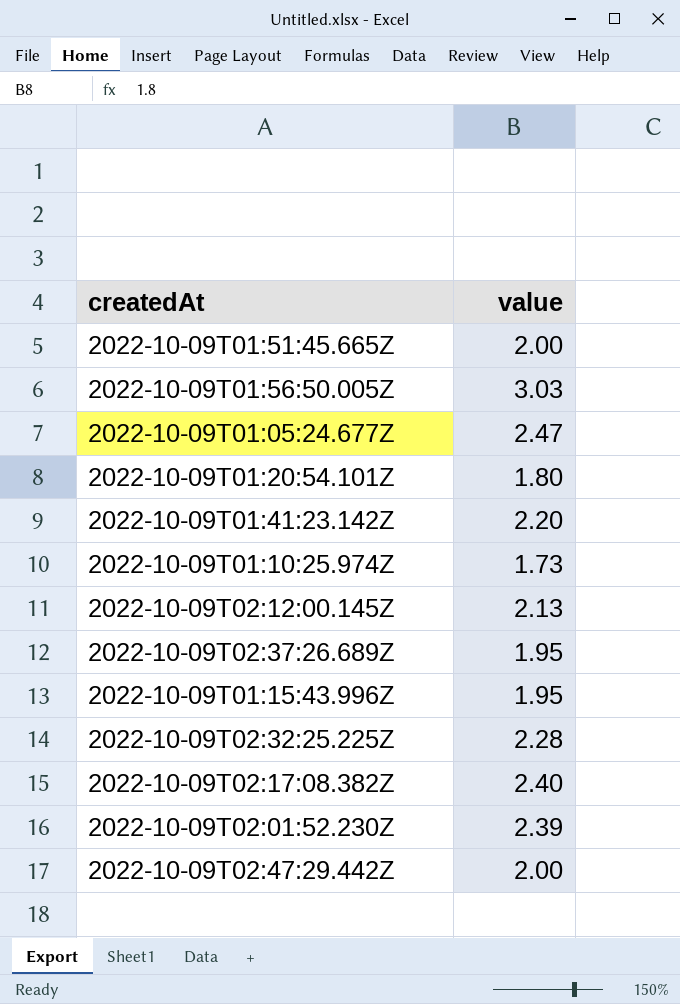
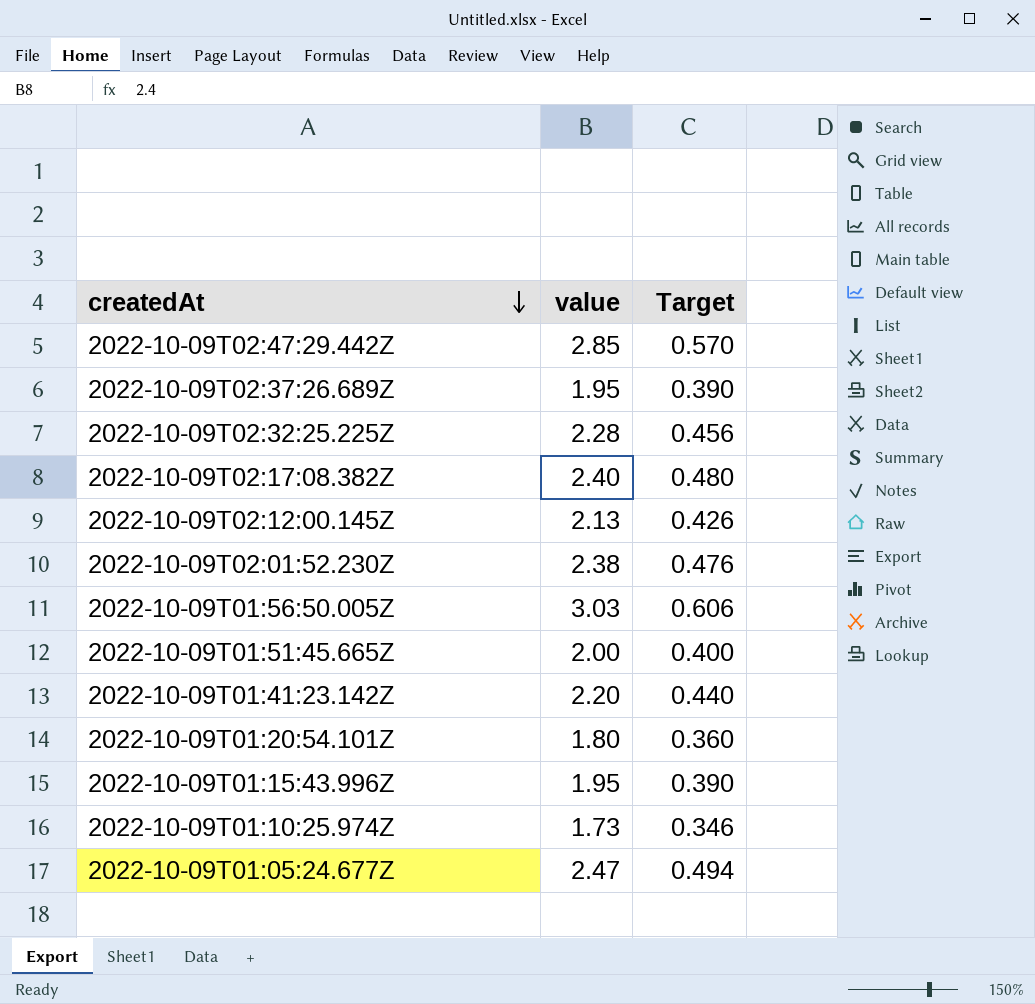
row order: none -> createdAt descending
column Target | formula: none -> [value] * 0.2
2022-10-09T02:47:29.442Z | value: 2.00 -> 2.85
2022-10-09T02:01:52.230Z | value: 2.39 -> 2.38

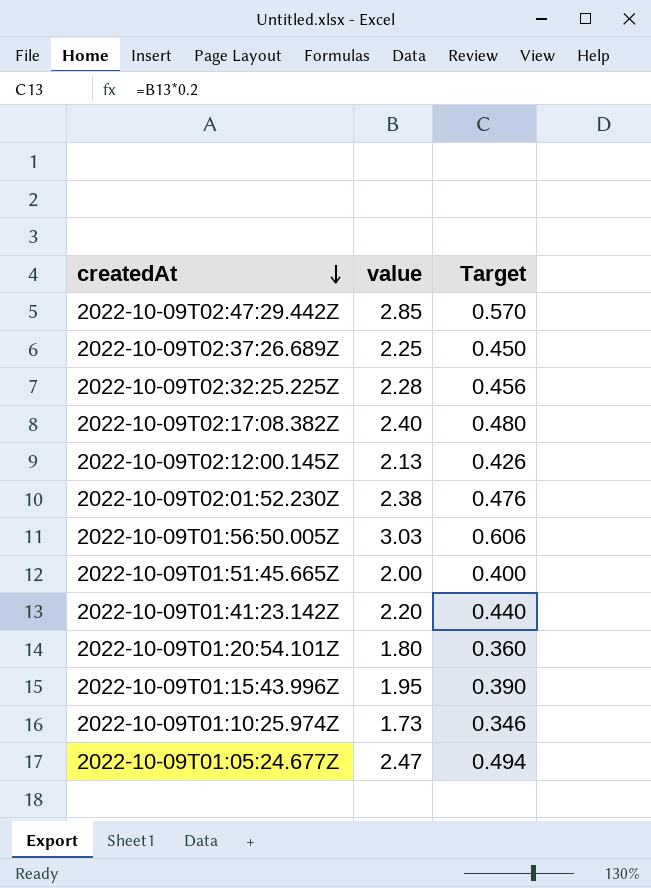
2022-10-09T02:37:26.689Z | value: 1.95 -> 2.25
2022-10-09T02:37:26.689Z | Target: 0.390 -> 0.450

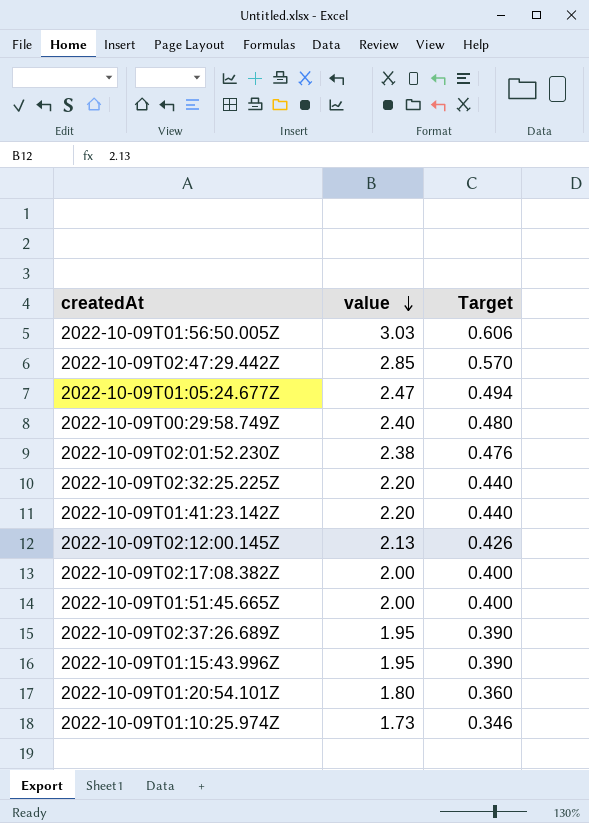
row order: createdAt descending -> value descending
row 2022-10-09T00:29:58.749Z: none -> 2.40 | 0.480
2022-10-09T02:32:25.225Z | value: 2.28 -> 2.20
2022-10-09T02:32:25.225Z | Target: 0.456 -> 0.440
2022-10-09T02:17:08.382Z | value: 2.40 -> 2.00
2022-10-09T02:17:08.382Z | Target: 0.480 -> 0.400
2022-10-09T02:37:26.689Z | value: 2.25 -> 1.95
2022-10-09T02:37:26.689Z | Target: 0.450 -> 0.390

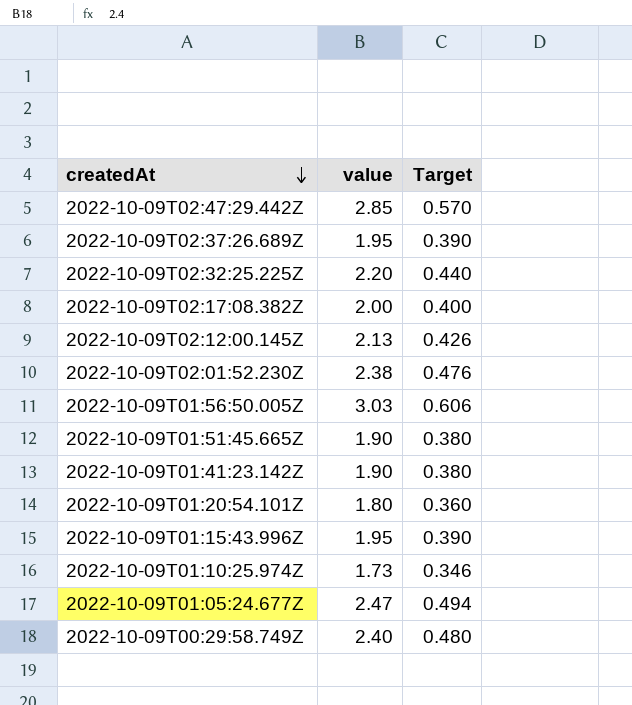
row order: value descending -> createdAt descending
2022-10-09T01:51:45.665Z | value: 2.00 -> 1.90
2022-10-09T01:51:45.665Z | Target: 0.400 -> 0.380
2022-10-09T01:41:23.142Z | value: 2.20 -> 1.90
2022-10-09T01:41:23.142Z | Target: 0.440 -> 0.380

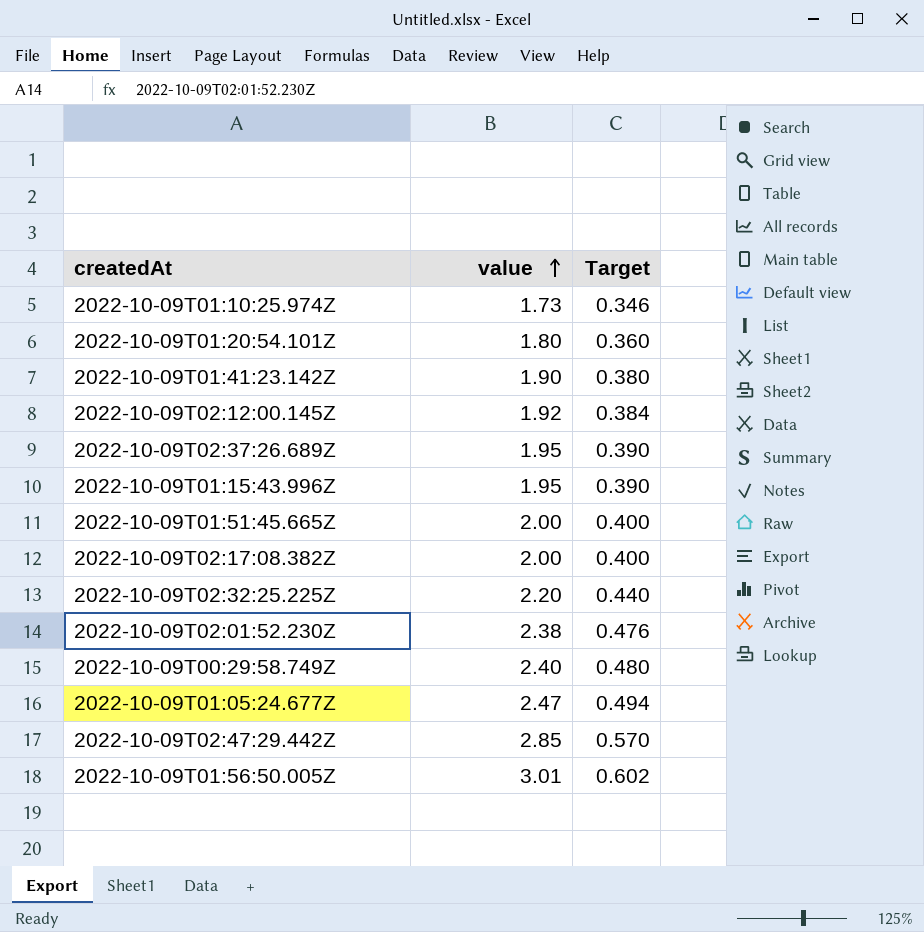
row order: createdAt descending -> value ascending
2022-10-09T02:12:00.145Z | value: 2.13 -> 1.92
2022-10-09T02:12:00.145Z | Target: 0.426 -> 0.384
2022-10-09T01:51:45.665Z | value: 1.90 -> 2.00
2022-10-09T01:51:45.665Z | Target: 0.380 -> 0.400
2022-10-09T01:56:50.005Z | value: 3.03 -> 3.01
2022-10-09T01:56:50.005Z | Target: 0.606 -> 0.602

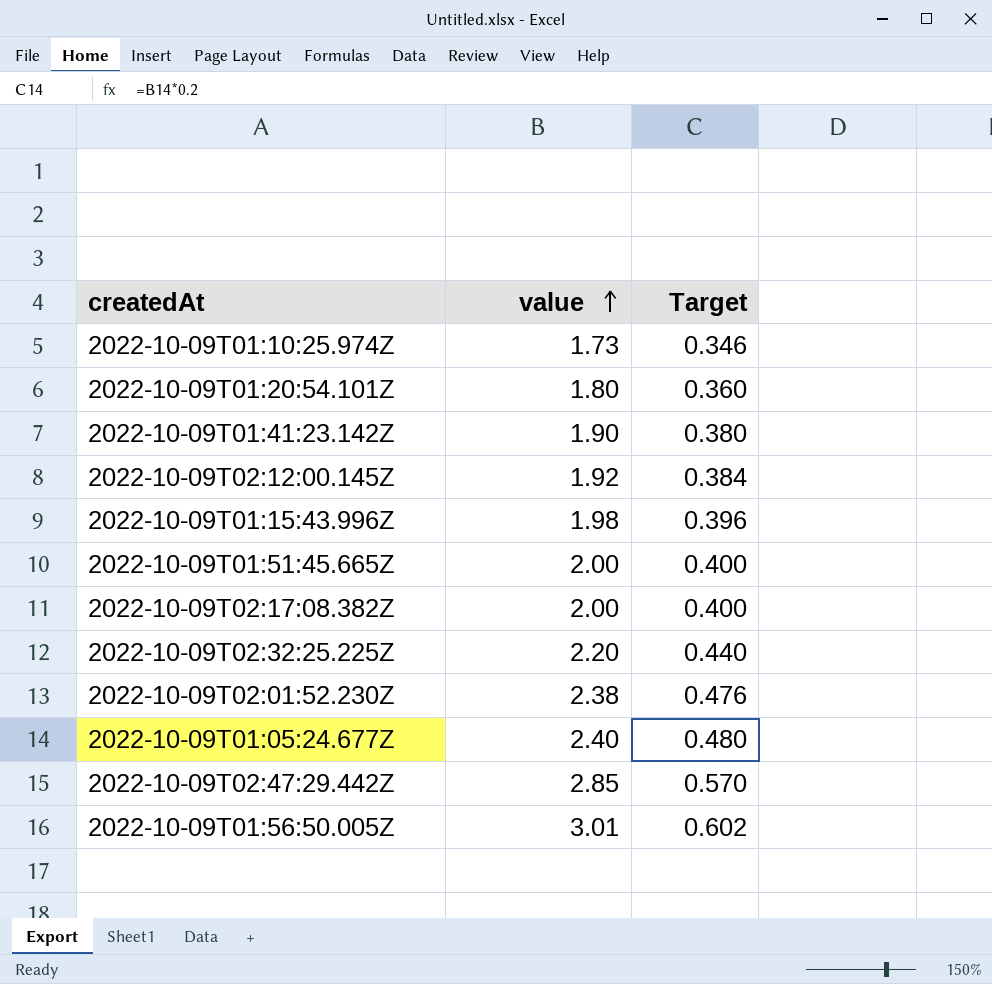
row 2022-10-09T02:37:26.689Z: 1.95 | 0.390 -> none
row 2022-10-09T00:29:58.749Z: 2.40 | 0.480 -> none
2022-10-09T01:15:43.996Z | value: 1.95 -> 1.98
2022-10-09T01:15:43.996Z | Target: 0.390 -> 0.396
2022-10-09T01:05:24.677Z | value: 2.47 -> 2.40
2022-10-09T01:05:24.677Z | Target: 0.494 -> 0.480

